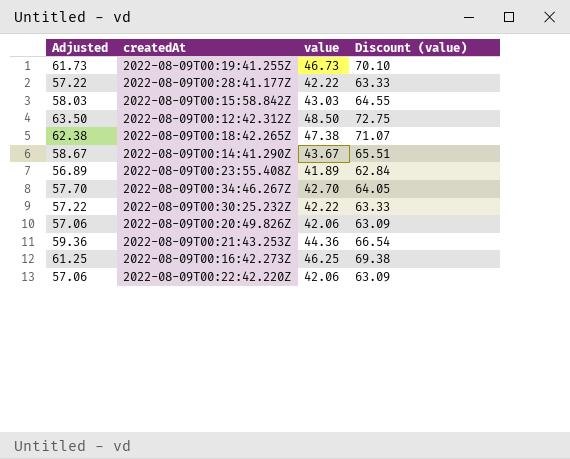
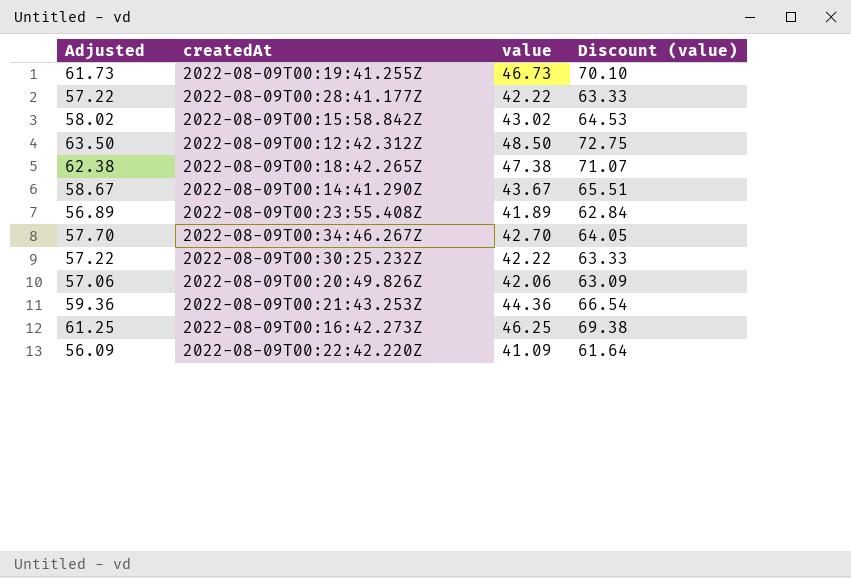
2022-08-09T00:15:58.842Z | Adjusted: 58.03 -> 58.02
2022-08-09T00:15:58.842Z | value: 43.03 -> 43.02
2022-08-09T00:15:58.842Z | Discount (value): 64.55 -> 64.53
2022-08-09T00:22:42.220Z | Adjusted: 57.06 -> 56.09
2022-08-09T00:22:42.220Z | value: 42.06 -> 41.09
2022-08-09T00:22:42.220Z | Discount (value): 63.09 -> 61.64

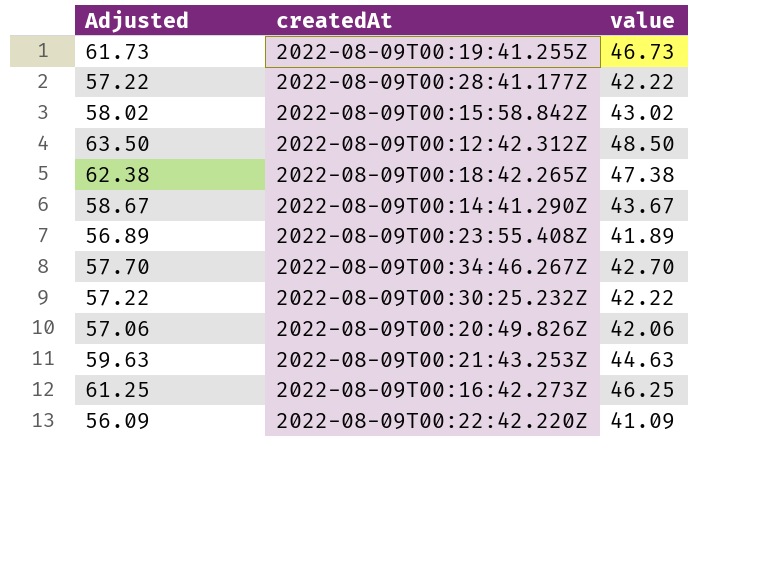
column Discount (value) | formula: [value] * 1.5 -> none
2022-08-09T00:21:43.253Z | Adjusted: 59.36 -> 59.63
2022-08-09T00:21:43.253Z | value: 44.36 -> 44.63

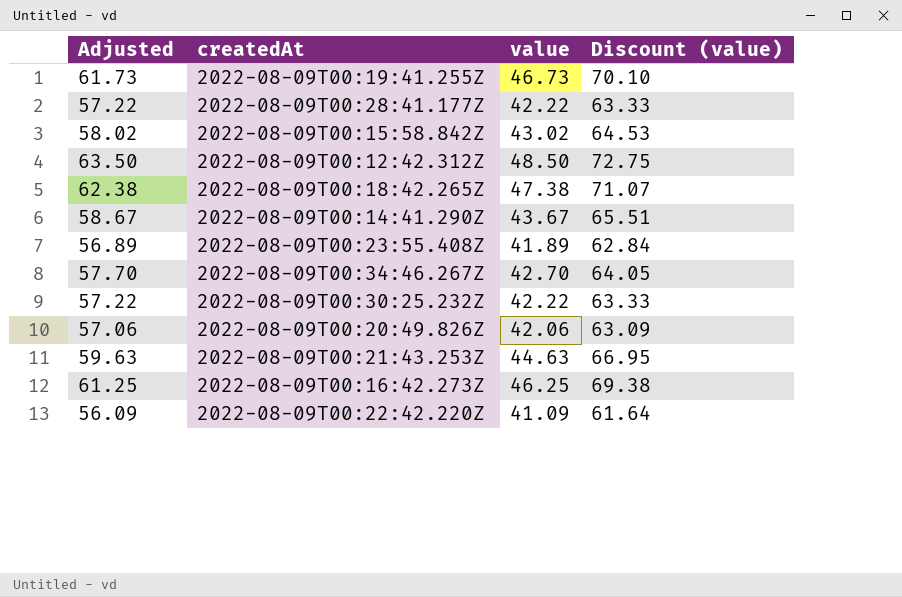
column Discount (value) | formula: none -> [value] * 1.5

